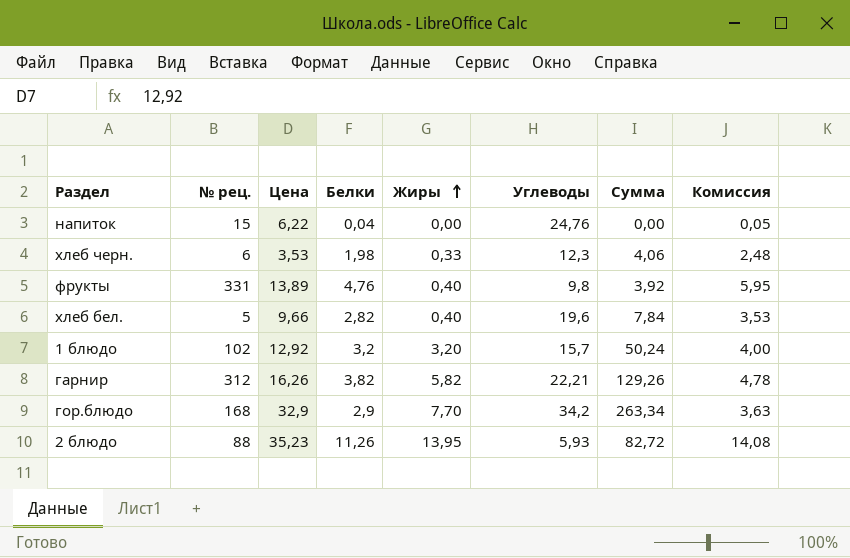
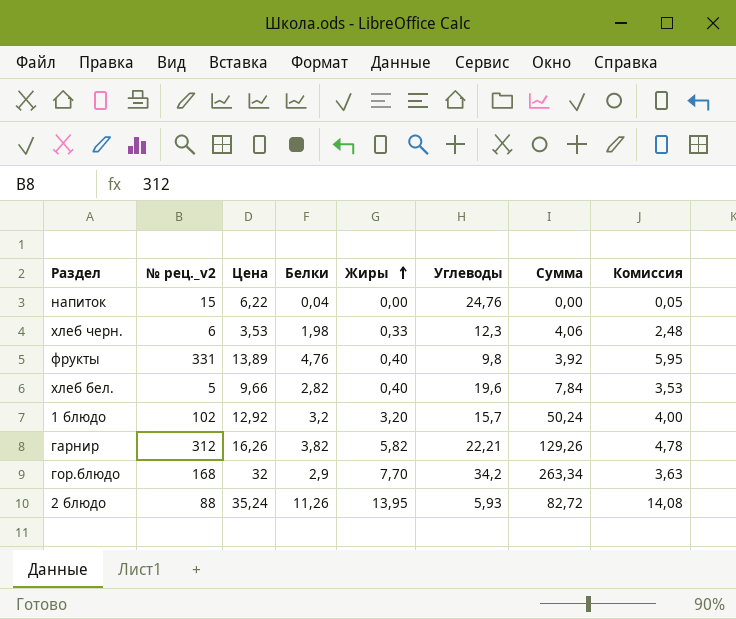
column name: № рец. -> № рец._v2
гор.блюдо | Цена: 32,9 -> 32
2 блюдо | Цена: 35,23 -> 35,24

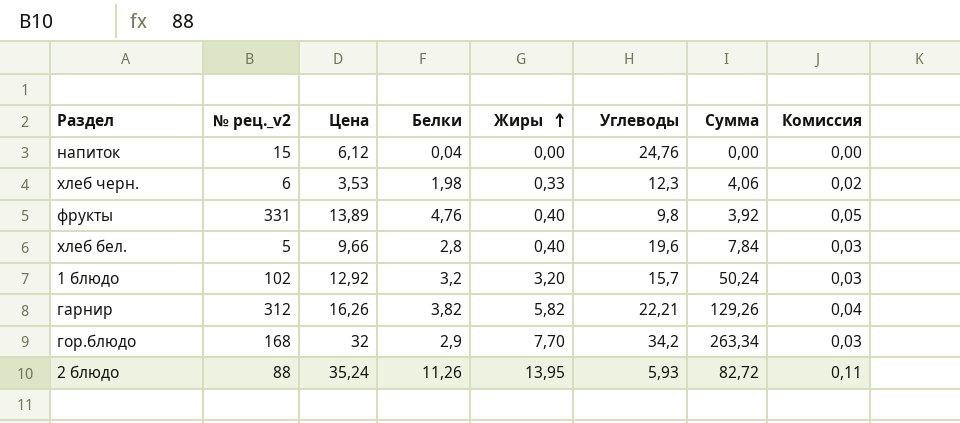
column Комиссия | formula: [Белки] * 1,25 -> [Белки] * 0,01
напиток | Цена: 6,22 -> 6,12
хлеб бел. | Белки: 2,82 -> 2,8

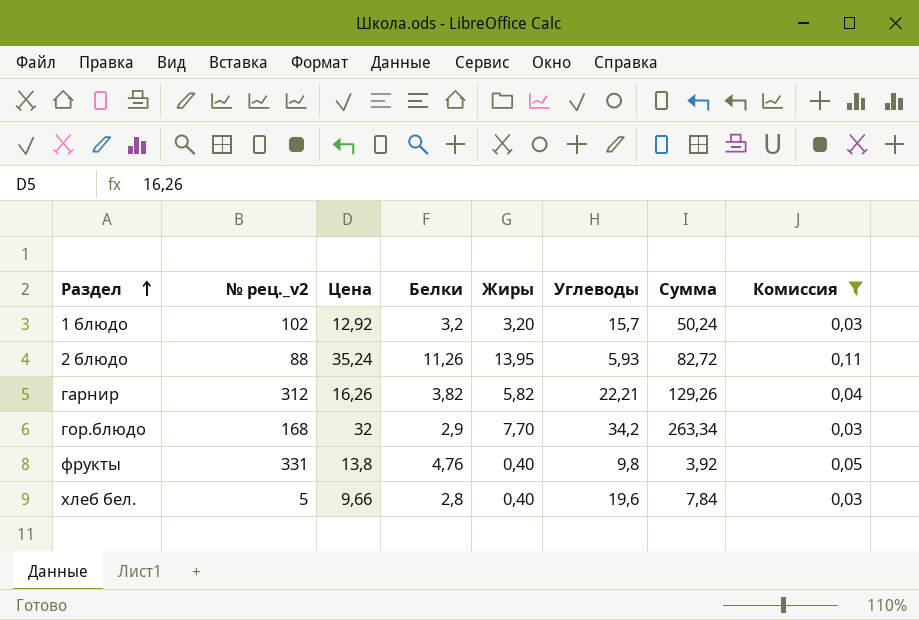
filter: none -> Комиссия >= 0,03
row order: Жиры ascending -> Раздел ascending
фрукты | Цена: 13,89 -> 13,8

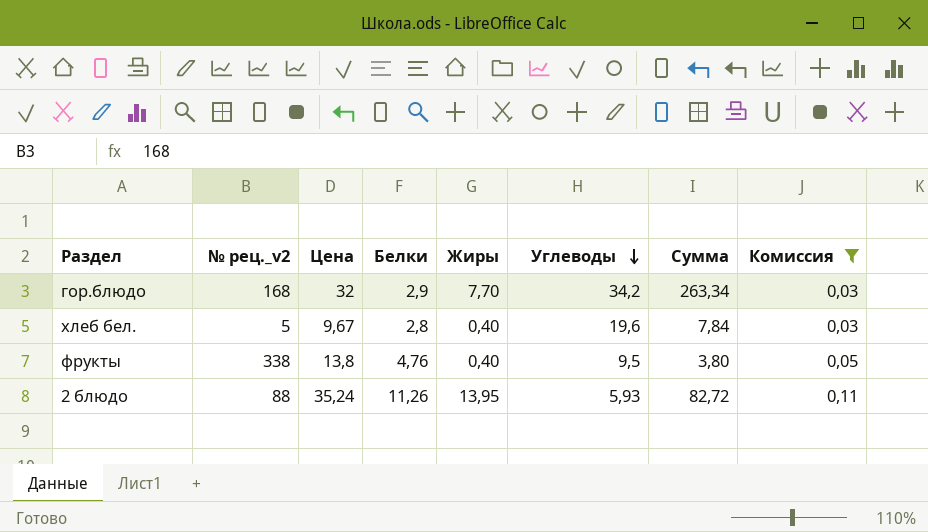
row order: Раздел ascending -> Углеводы descending
row 1 блюдо: 102 | 12,92 | 3,2 | 3,20 | 15,7 | 50,24 | 0,03 -> none
row гарнир: 312 | 16,26 | 3,82 | 5,82 | 22,21 | 129,26 | 0,04 -> none
хлеб бел. | Цена: 9,66 -> 9,67
фрукты | № рец._v2: 331 -> 338
фрукты | Углеводы: 9,8 -> 9,5
фрукты | Сумма: 3,92 -> 3,80

